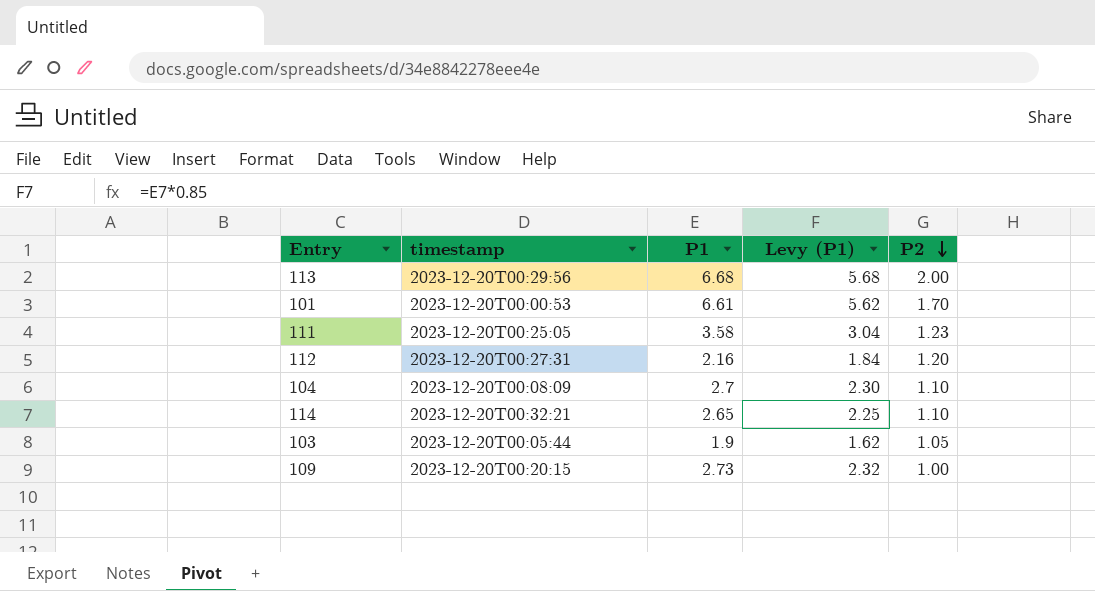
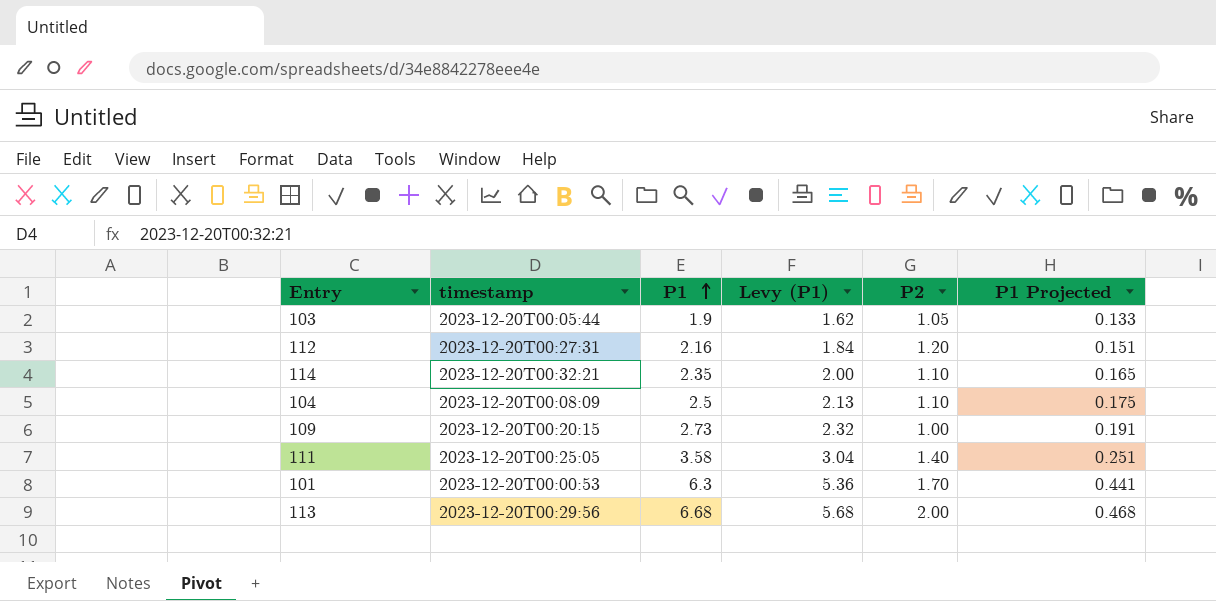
row order: P2 descending -> P1 ascending
column P1 Projected | formula: none -> [P1] * 0.07
114 | P1: 2.65 -> 2.35
114 | Levy (P1): 2.25 -> 2.00
104 | P1: 2.7 -> 2.5
104 | Levy (P1): 2.30 -> 2.13
111 | P2: 1.23 -> 1.40
101 | P1: 6.61 -> 6.3
101 | Levy (P1): 5.62 -> 5.36

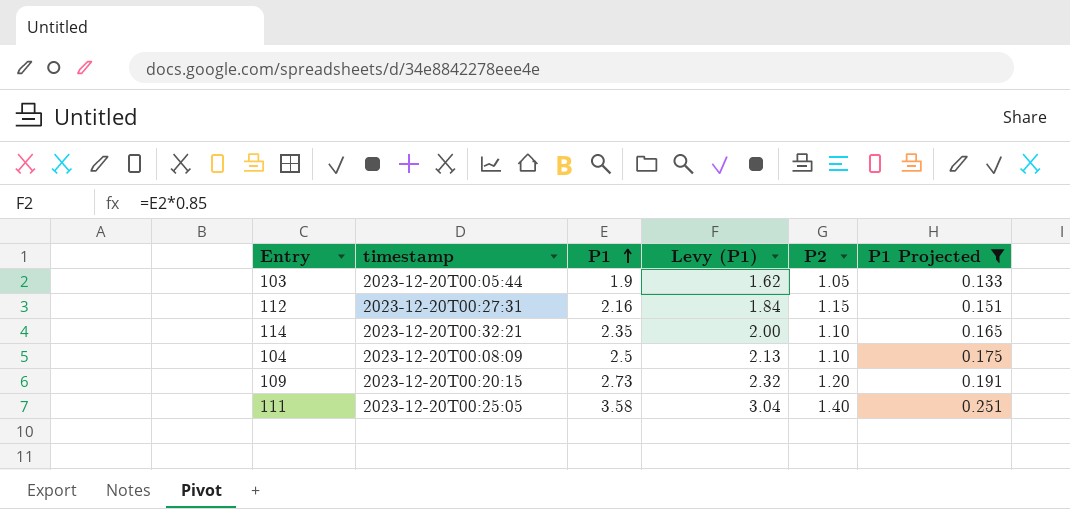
filter: none -> P1 Projected <= 0.251
112 | P2: 1.20 -> 1.15
109 | P2: 1.00 -> 1.20

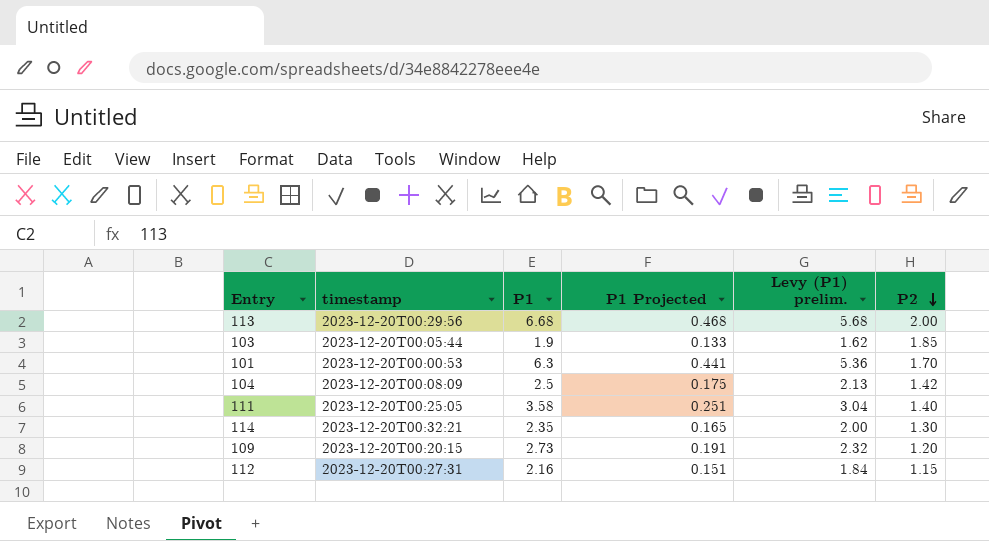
filter: P1 Projected <= 0.251 -> none
row order: P1 ascending -> P2 descending
column P1 Projected | position: 6 -> 4
column name: Levy (P1) -> Levy (P1) prelim.
103 | P2: 1.05 -> 1.85
104 | P2: 1.10 -> 1.42
114 | P2: 1.10 -> 1.30

